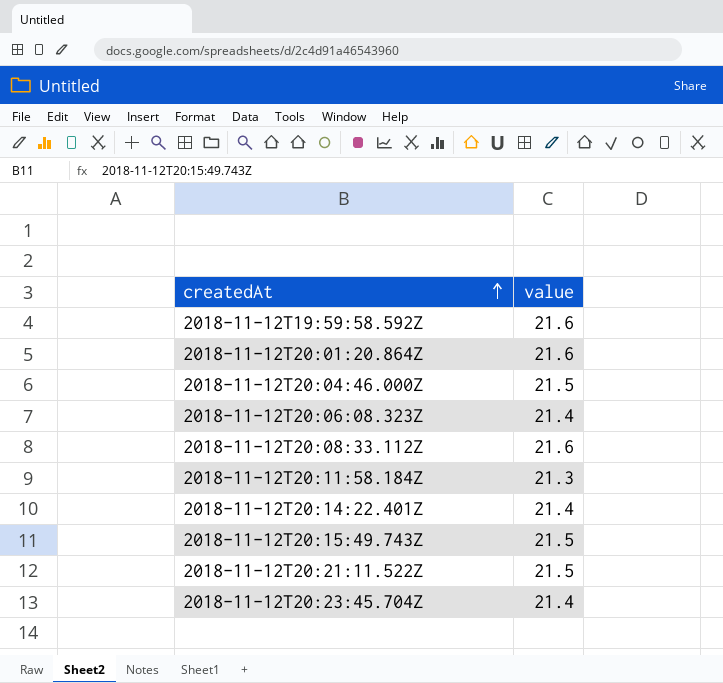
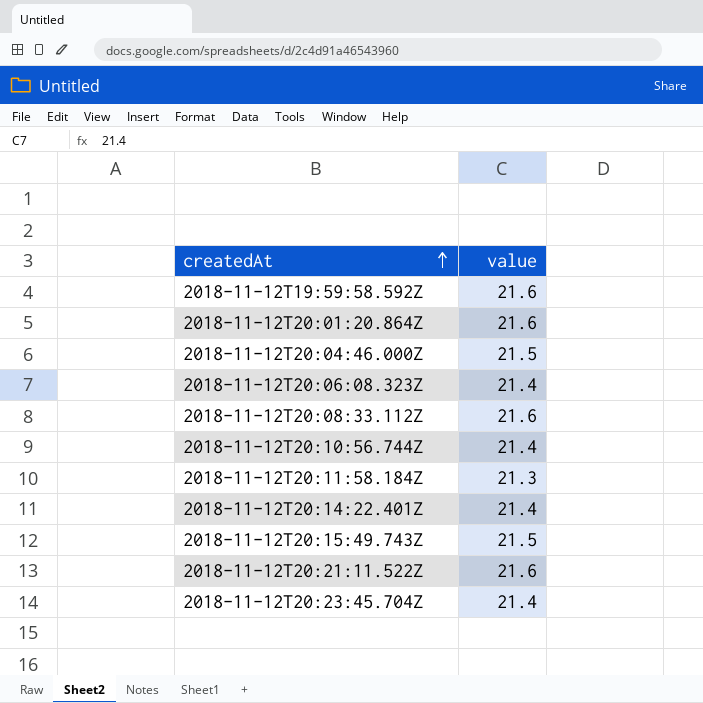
row 2018-11-12T20:10:56.744Z: none -> 21.4
2018-11-12T20:21:11.522Z | value: 21.5 -> 21.6

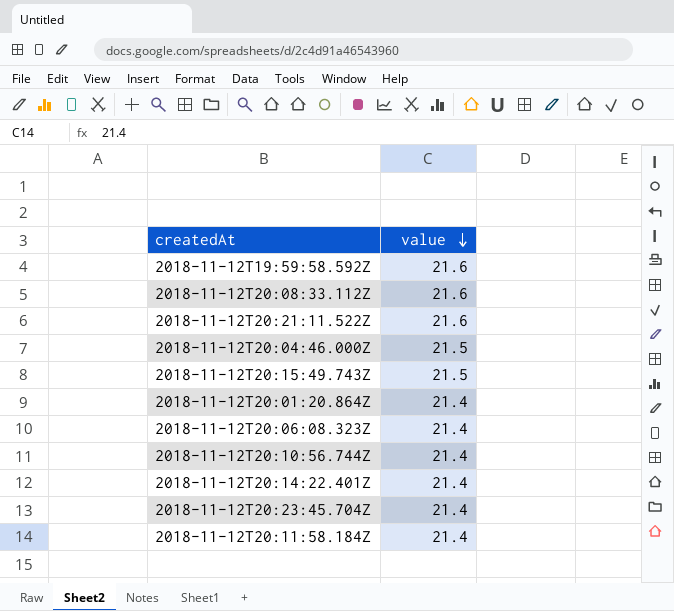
row order: createdAt ascending -> value descending
2018-11-12T20:01:20.864Z | value: 21.6 -> 21.4
2018-11-12T20:11:58.184Z | value: 21.3 -> 21.4

